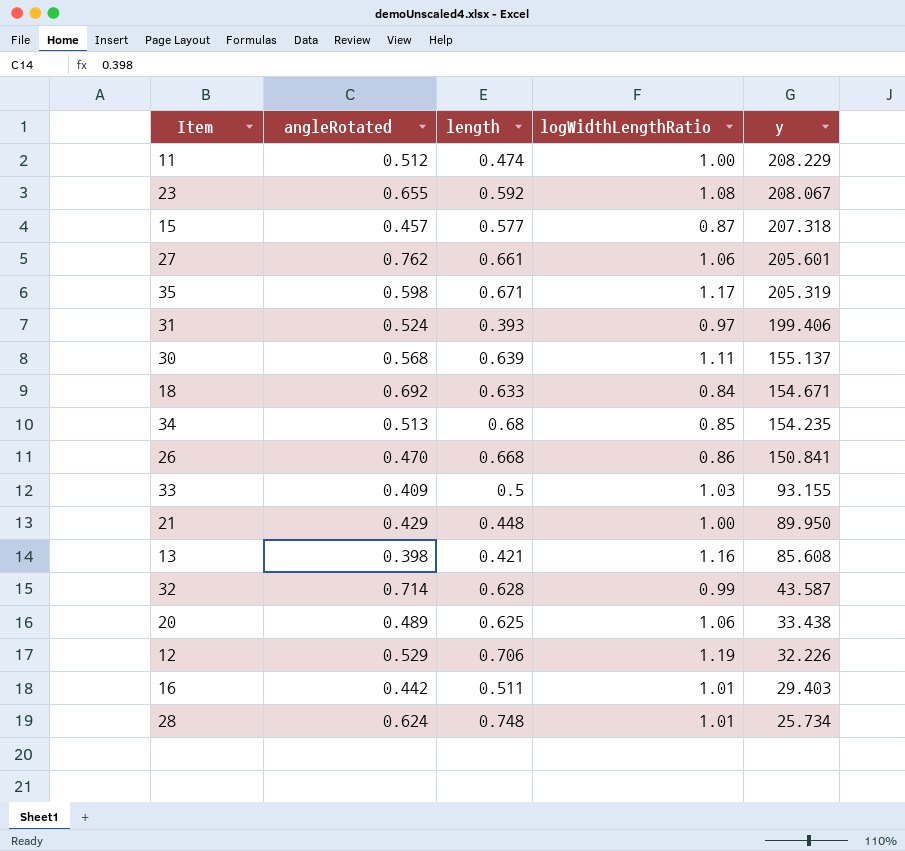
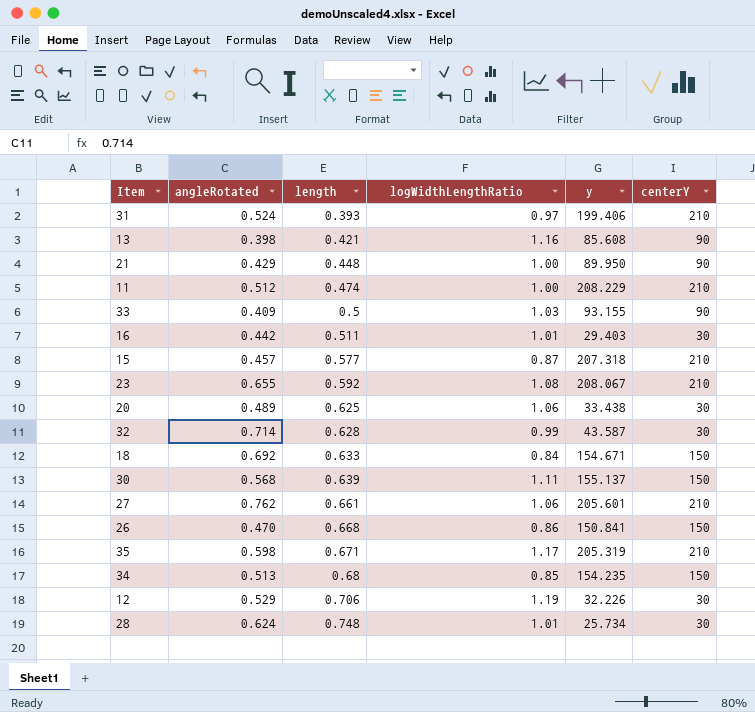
row order: y descending -> length ascending
column centerY | position: none -> 6

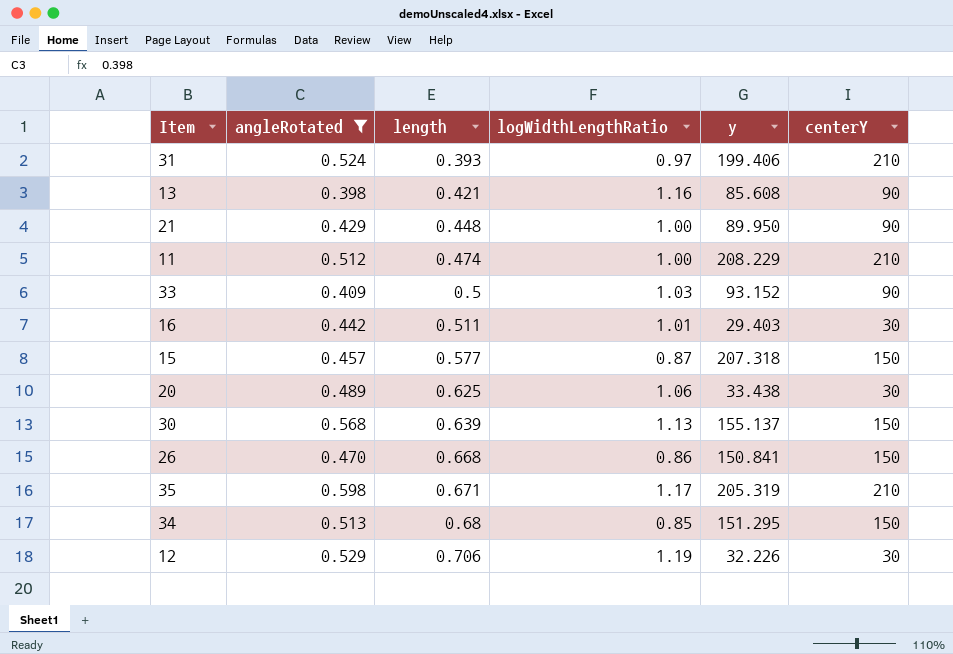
filter: none -> angleRotated <= 0.598
33 | y: 93.155 -> 93.152
15 | centerY: 210 -> 150
30 | logWidthLengthRatio: 1.11 -> 1.13
34 | y: 154.235 -> 151.295

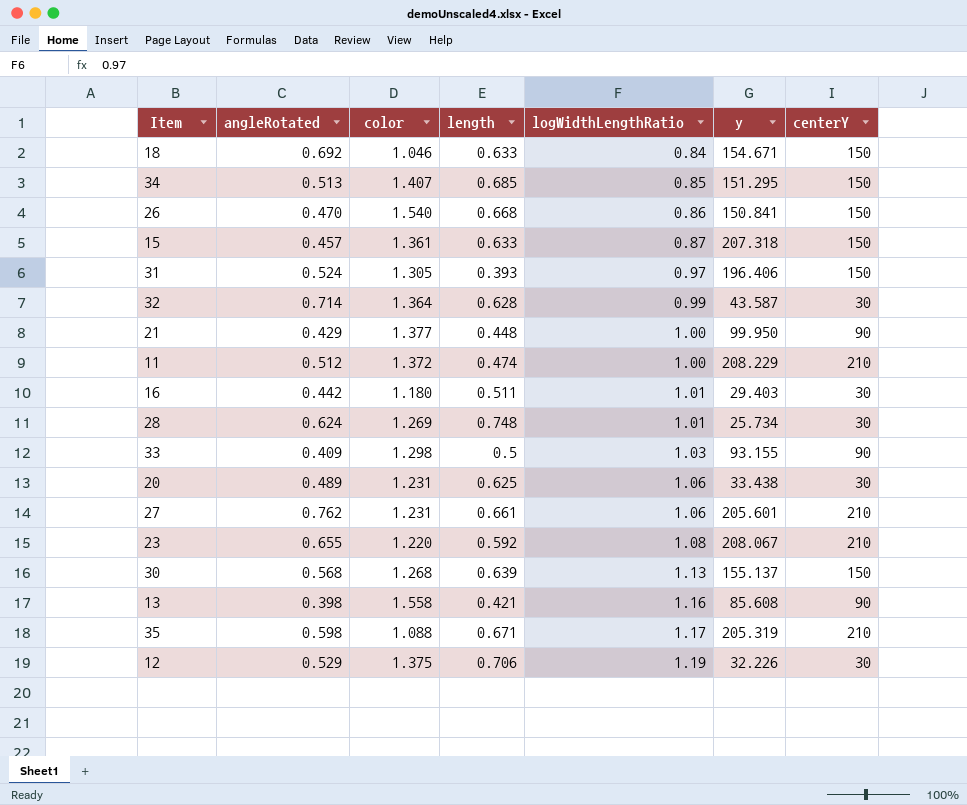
filter: angleRotated <= 0.598 -> none
row order: length ascending -> logWidthLengthRatio ascending
column color | position: none -> 3
34 | length: 0.68 -> 0.685
15 | length: 0.577 -> 0.633
31 | y: 199.406 -> 196.406
31 | centerY: 210 -> 150
21 | y: 89.950 -> 99.950
33 | y: 93.152 -> 93.155

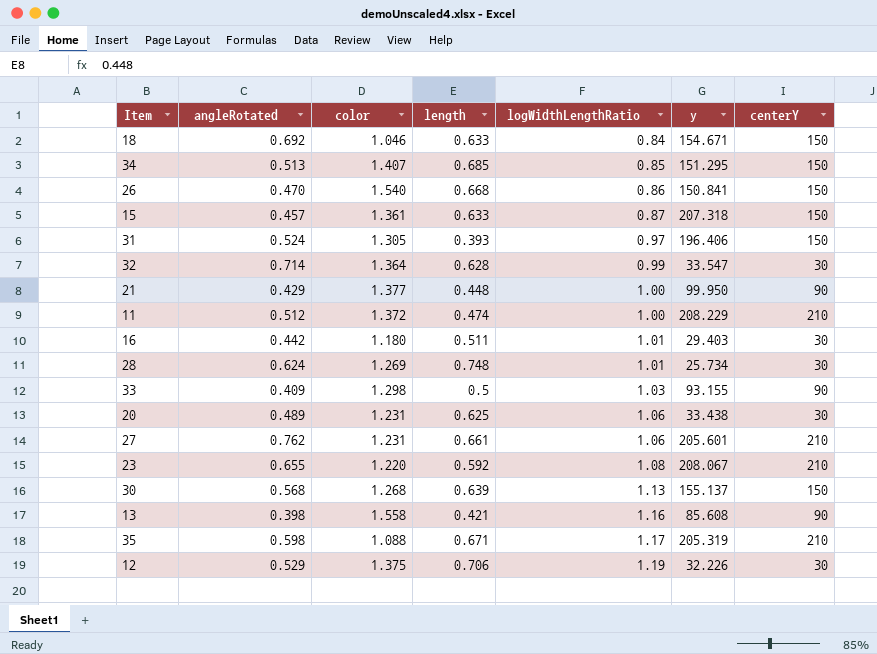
32 | y: 43.587 -> 33.547

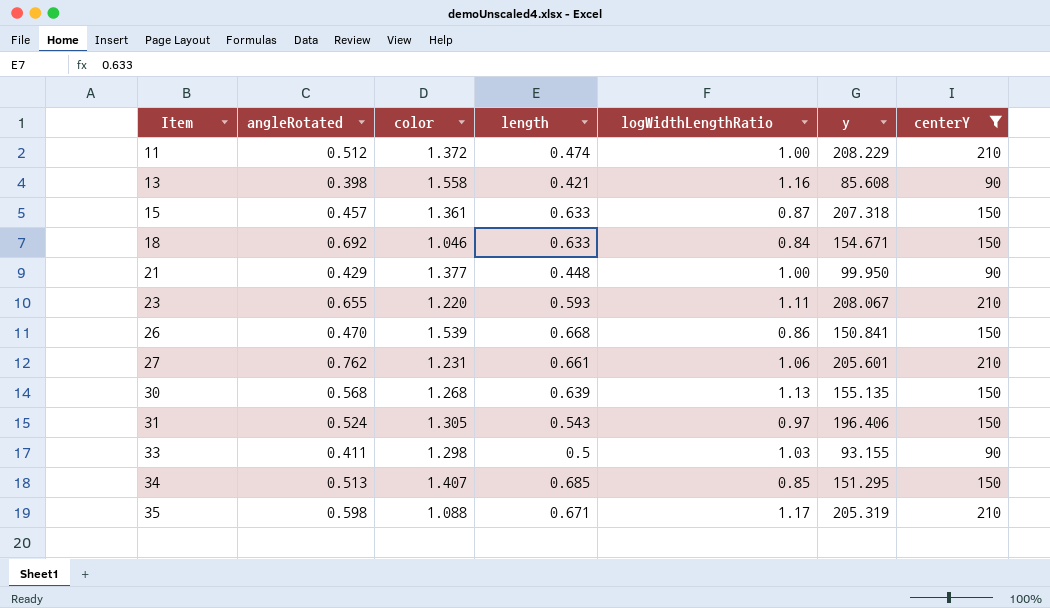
filter: none -> centerY != 30
row order: logWidthLengthRatio ascending -> Item ascending
23 | length: 0.592 -> 0.593
23 | logWidthLengthRatio: 1.08 -> 1.11
26 | color: 1.540 -> 1.539
30 | y: 155.137 -> 155.135
31 | length: 0.393 -> 0.543
33 | angleRotated: 0.409 -> 0.411

